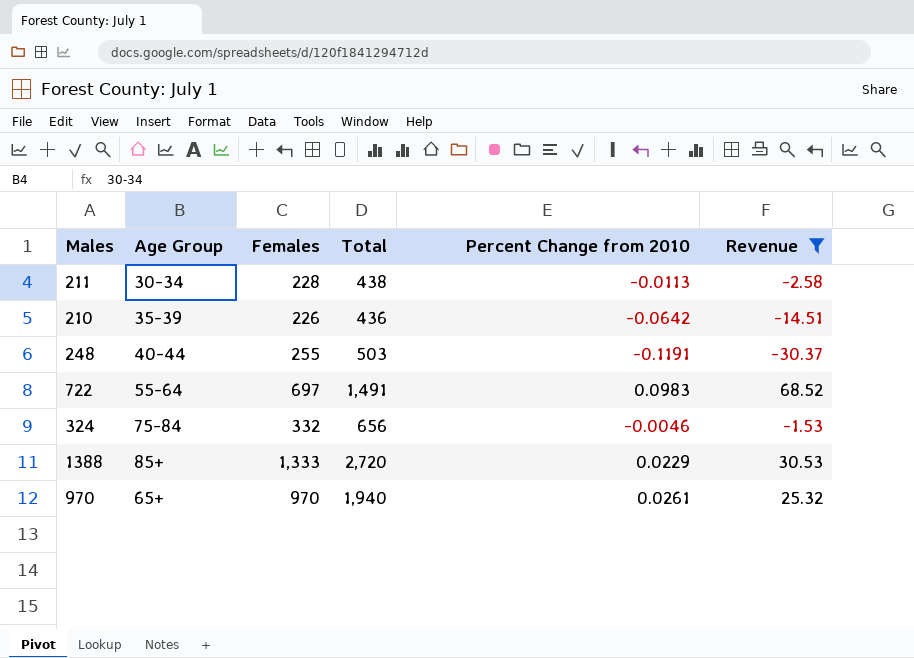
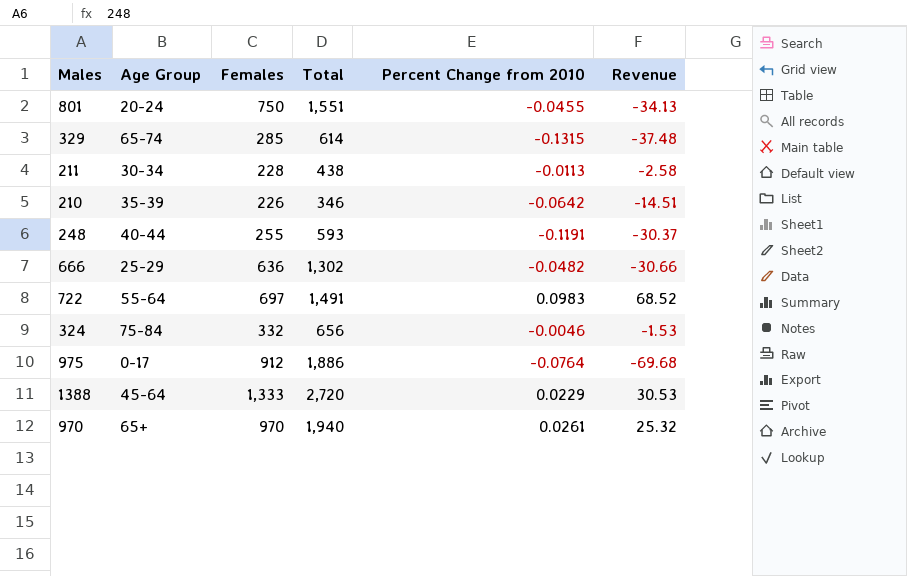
filter: Revenue >= -30.37 -> none
210 | Total: 436 -> 346
248 | Total: 503 -> 593
1388 | Age Group: 85+ -> 45-64

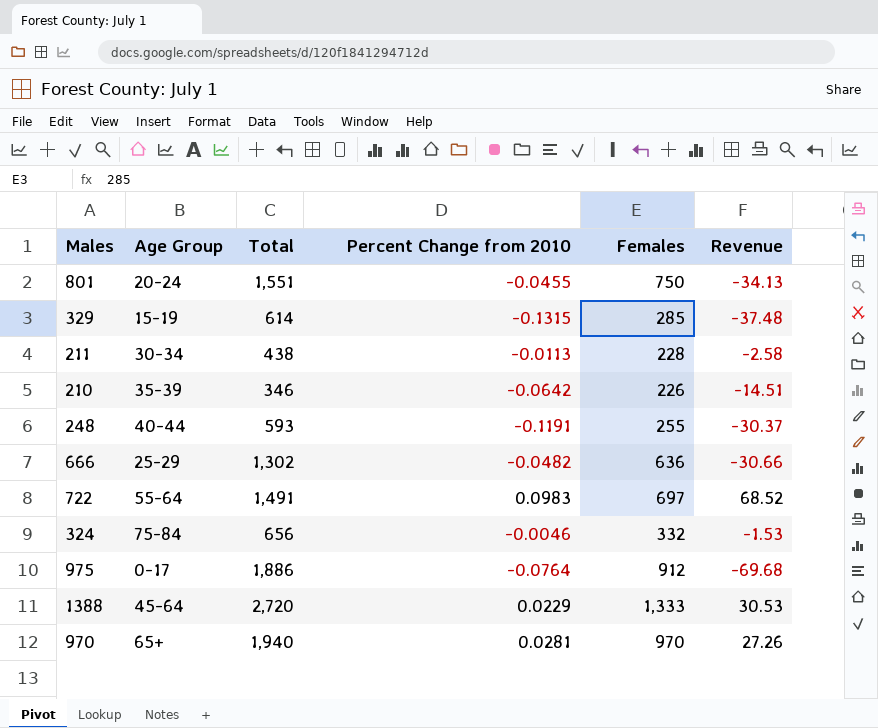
column Females | position: 3 -> 5
329 | Age Group: 65-74 -> 15-19
970 | Percent Change from 2010: 0.0261 -> 0.0281
970 | Revenue: 25.32 -> 27.26

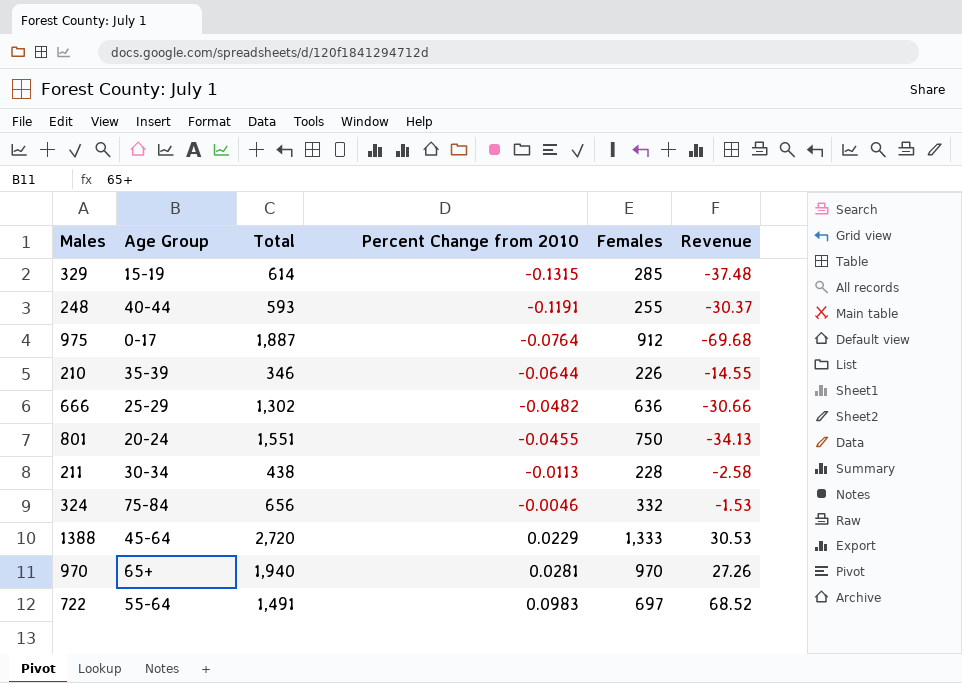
row order: none -> Percent Change from 2010 ascending
975 | Total: 1,886 -> 1,887
210 | Percent Change from 2010: -0.0642 -> -0.0644
210 | Revenue: -14.51 -> -14.55

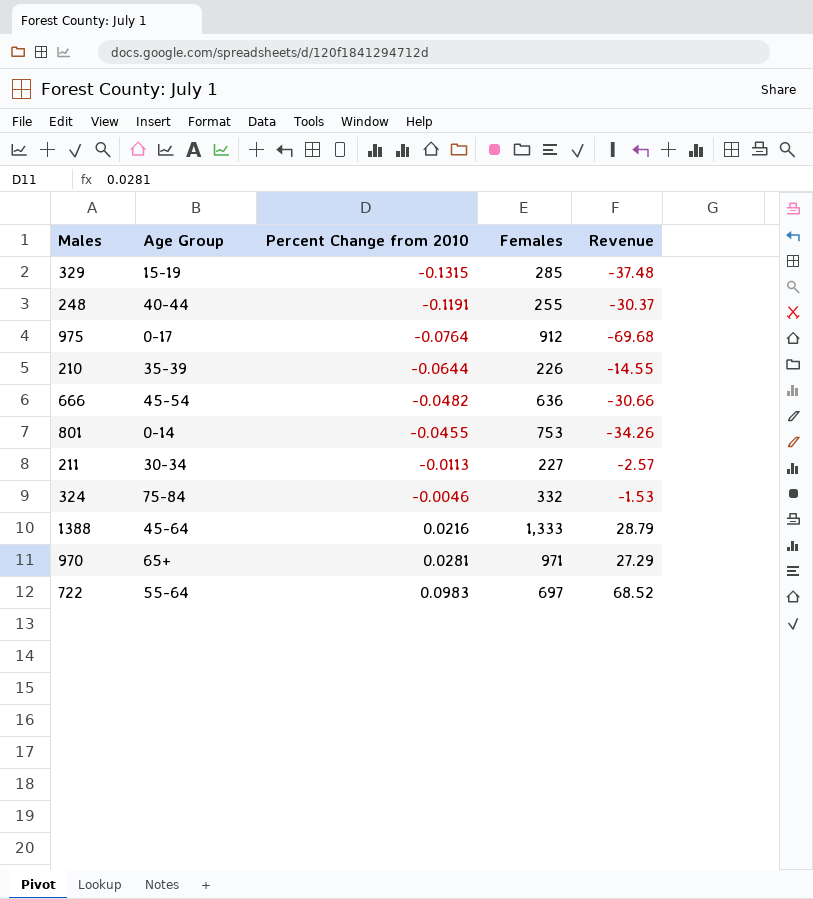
column Total | position: 3 -> none
666 | Age Group: 25-29 -> 45-54
801 | Age Group: 20-24 -> 0-14
801 | Females: 750 -> 753
801 | Revenue: -34.13 -> -34.26
211 | Females: 228 -> 227
211 | Revenue: -2.58 -> -2.57
1388 | Percent Change from 2010: 0.0229 -> 0.0216
1388 | Revenue: 30.53 -> 28.79
970 | Females: 970 -> 971
970 | Revenue: 27.26 -> 27.29

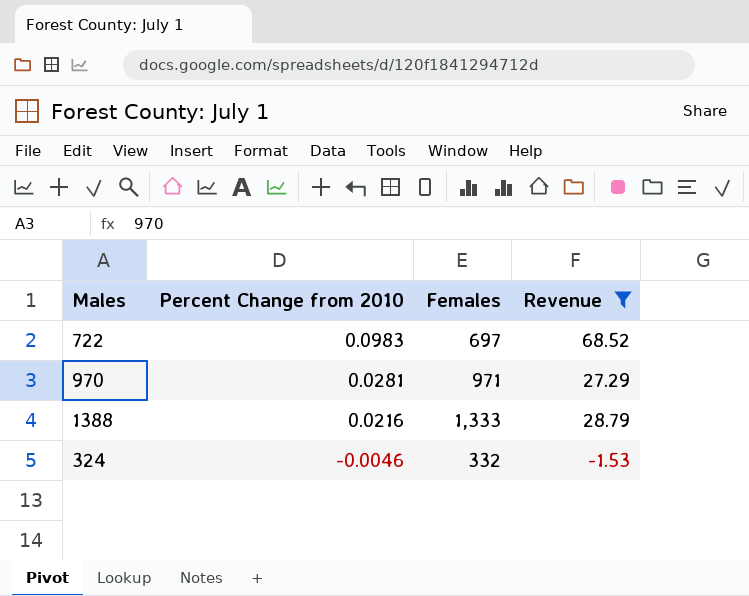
filter: none -> Revenue >= -1.53
row order: Percent Change from 2010 ascending -> Percent Change from 2010 descending
column Age Group | position: 2 -> none

